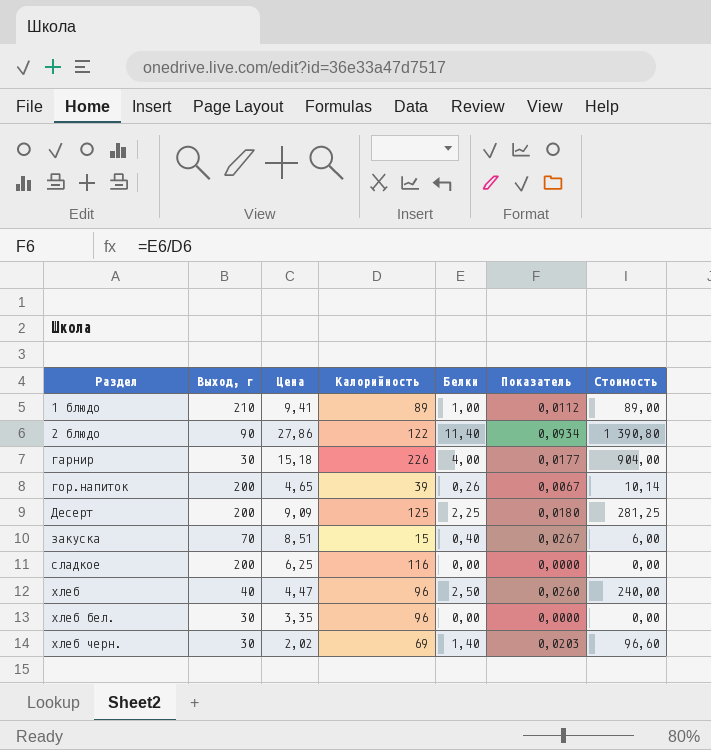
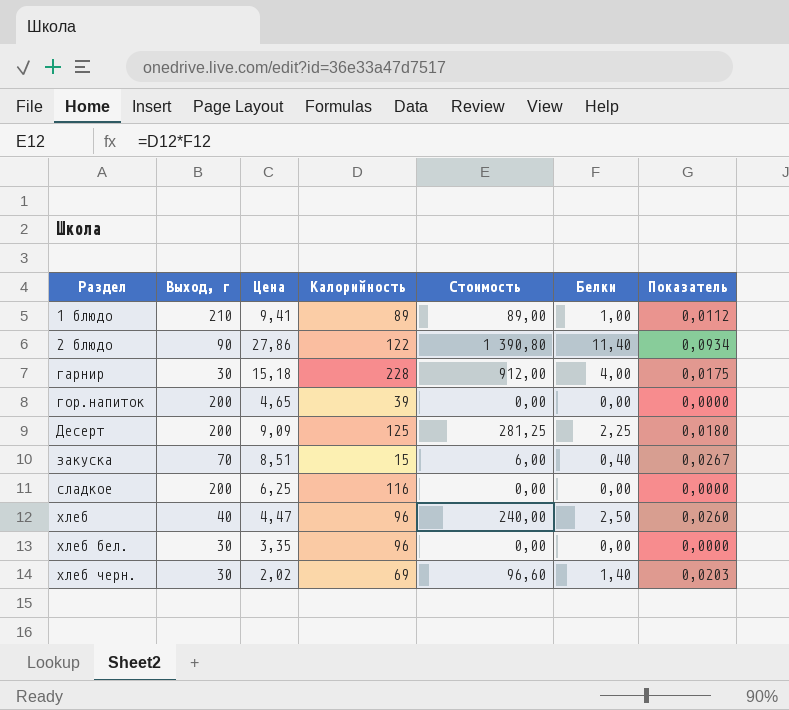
column Стоимость | position: 7 -> 5
гарнир | Калорийность: 226 -> 228
гарнир | Стоимость: 904,00 -> 912,00
гарнир | Показатель: 0,0177 -> 0,0175
гор.напиток | Стоимость: 10,14 -> 0,00
гор.напиток | Белки: 0,26 -> 0,00
гор.напиток | Показатель: 0,0067 -> 0,0000

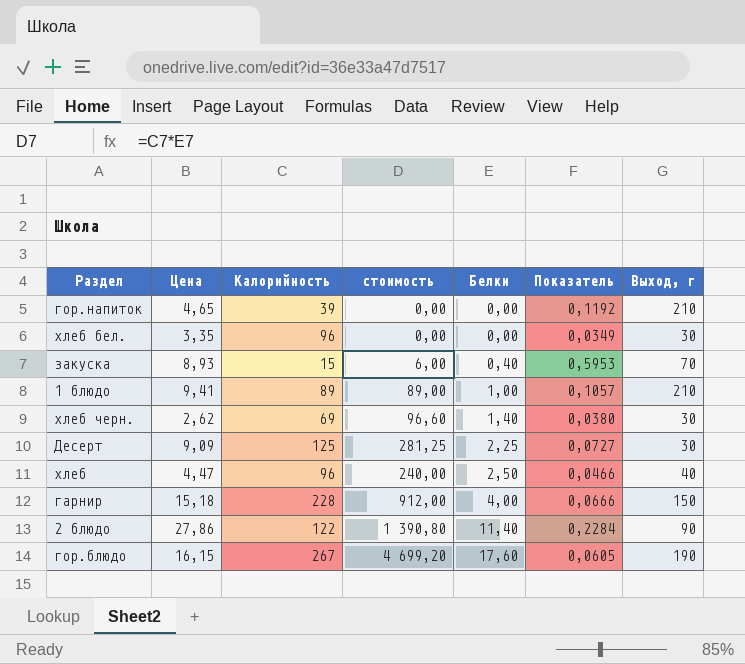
row order: Раздел ascending -> Белки ascending
column name: Стоимость -> стоимость
column Показатель | formula: [Белки] / [Калорийность] -> [Цена] / [Калорийность]
column Выход, г | position: 2 -> 7
row сладкое: 200 | 6,25 | 116 | 0,00 | 0,00 | 0,0000 -> none
гор.напиток | Выход, г: 200 -> 210
закуска | Цена: 8,51 -> 8,93
хлеб черн. | Цена: 2,02 -> 2,62
Десерт | Выход, г: 200 -> 30
гарнир | Выход, г: 30 -> 150
row гор.блюдо: none -> 16,15 | 267 | 4 699,20 | 17,60 | 0,0605 | 190

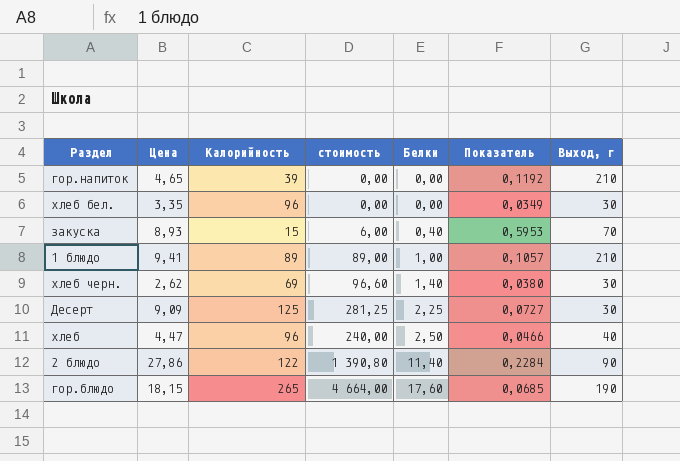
row гарнир: 15,18 | 228 | 912,00 | 4,00 | 0,0666 | 150 -> none
гор.блюдо | Цена: 16,15 -> 18,15
гор.блюдо | Калорийность: 267 -> 265
гор.блюдо | стоимость: 4 699,20 -> 4 664,00
гор.блюдо | Показатель: 0,0605 -> 0,0685

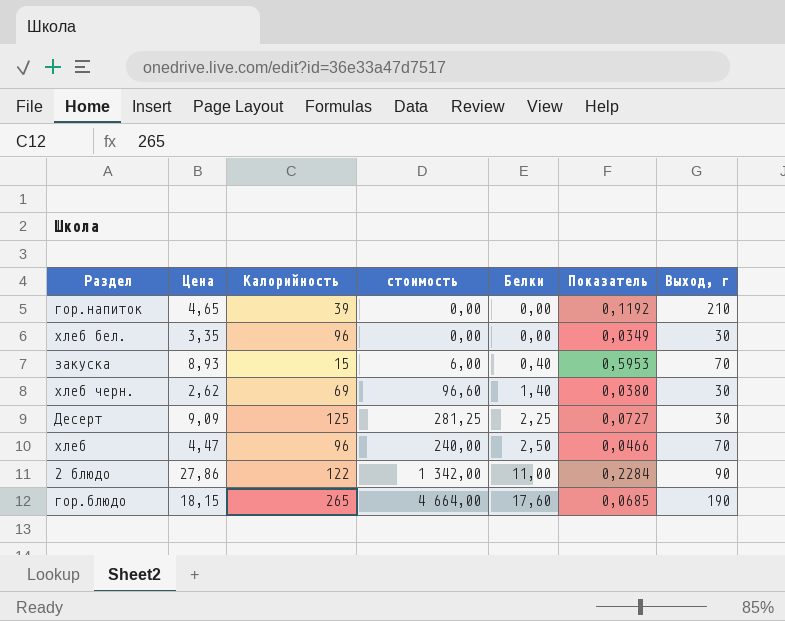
row 1 блюдо: 9,41 | 89 | 89,00 | 1,00 | 0,1057 | 210 -> none
хлеб | Выход, г: 40 -> 70
2 блюдо | стоимость: 1 390,80 -> 1 342,00
2 блюдо | Белки: 11,40 -> 11,00

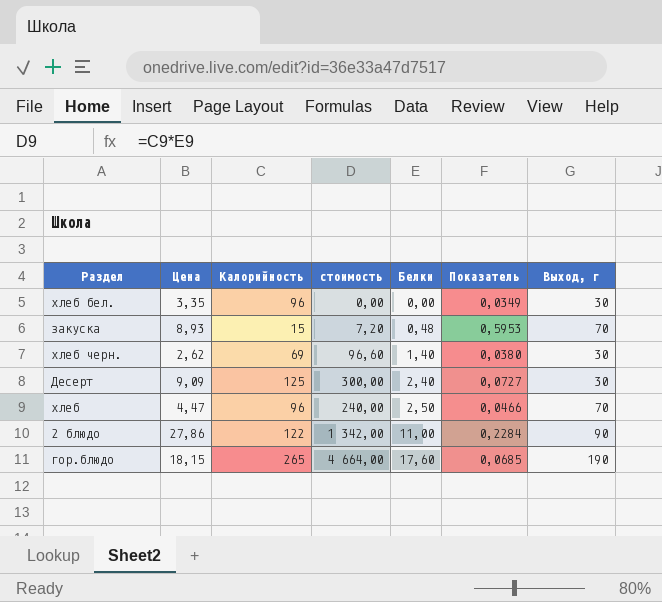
row гор.напиток: 4,65 | 39 | 0,00 | 0,00 | 0,1192 | 210 -> none
закуска | стоимость: 6,00 -> 7,20
закуска | Белки: 0,40 -> 0,48
Десерт | стоимость: 281,25 -> 300,00
Десерт | Белки: 2,25 -> 2,40

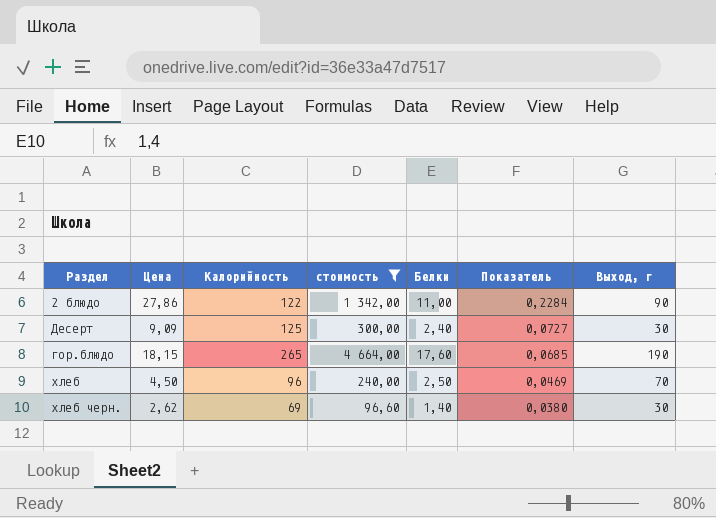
filter: none -> стоимость >= 96,60
row order: Белки ascending -> Показатель descending
хлеб | Цена: 4,47 -> 4,50
хлеб | Показатель: 0,0466 -> 0,0469

